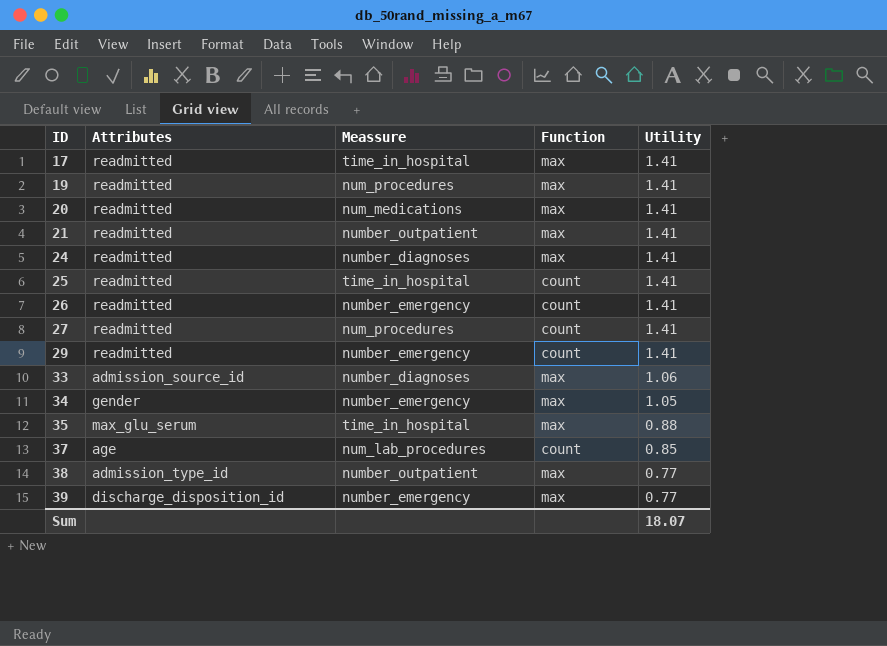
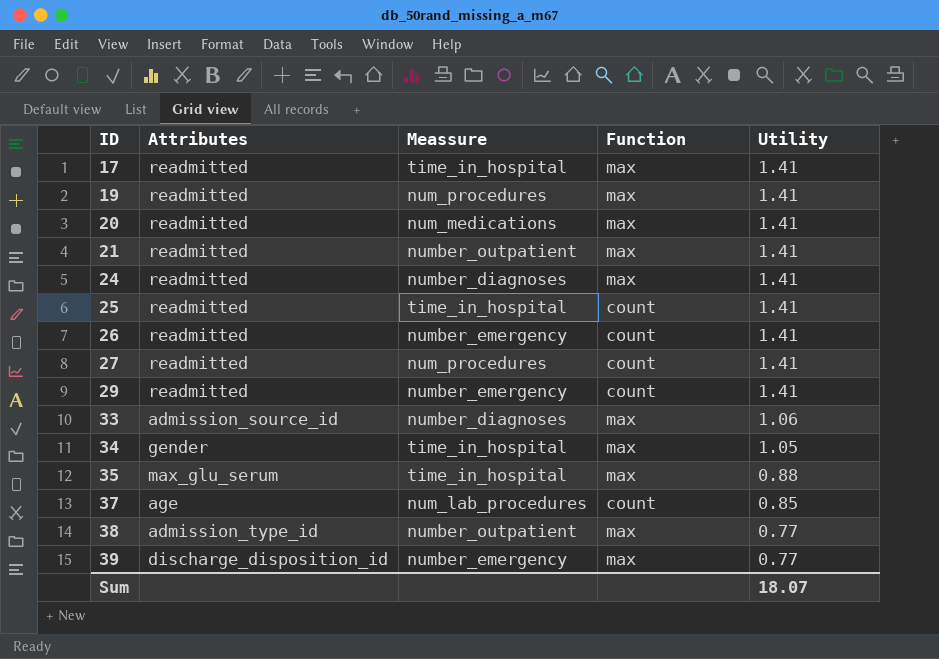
34 | Meassure: number_emergency -> time_in_hospital

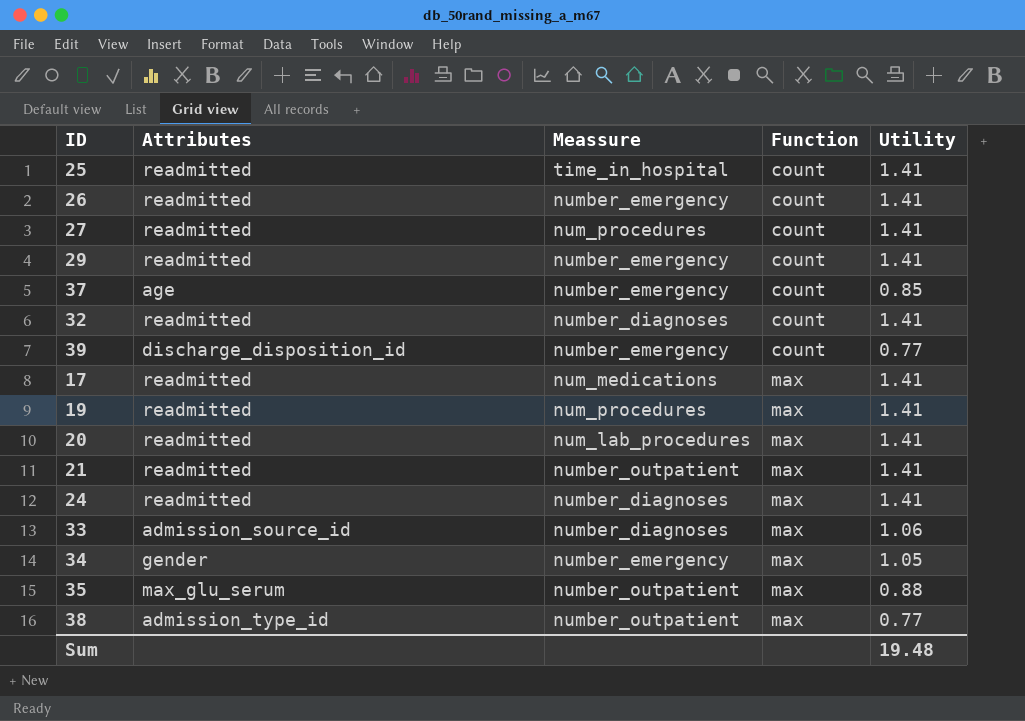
row order: ID ascending -> Function ascending
37 | Meassure: num_lab_procedures -> number_emergency
row 32: none -> readmitted | number_diagnoses | count | 1.41
39 | Function: max -> count
17 | Meassure: time_in_hospital -> num_medications
20 | Meassure: num_medications -> num_lab_procedures
34 | Meassure: time_in_hospital -> number_emergency
35 | Meassure: time_in_hospital -> number_outpatient
Sum | Utility: 18.07 -> 19.48

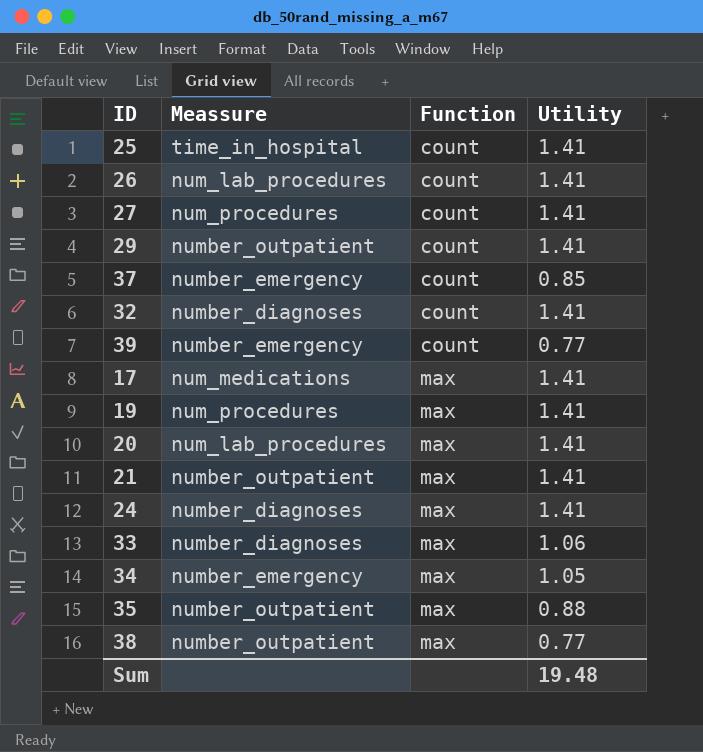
column Attributes | position: 2 -> none
26 | Meassure: number_emergency -> num_lab_procedures
29 | Meassure: number_emergency -> number_outpatient

